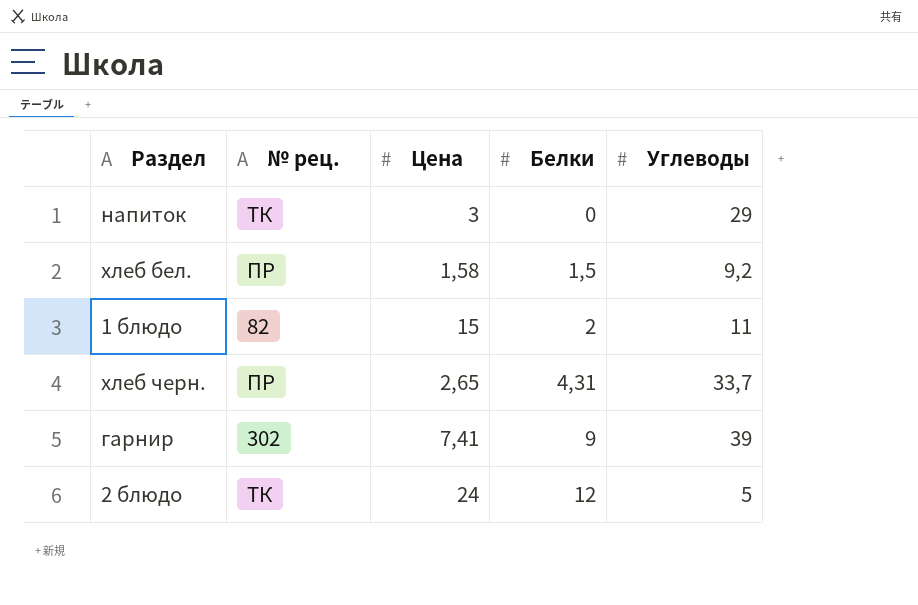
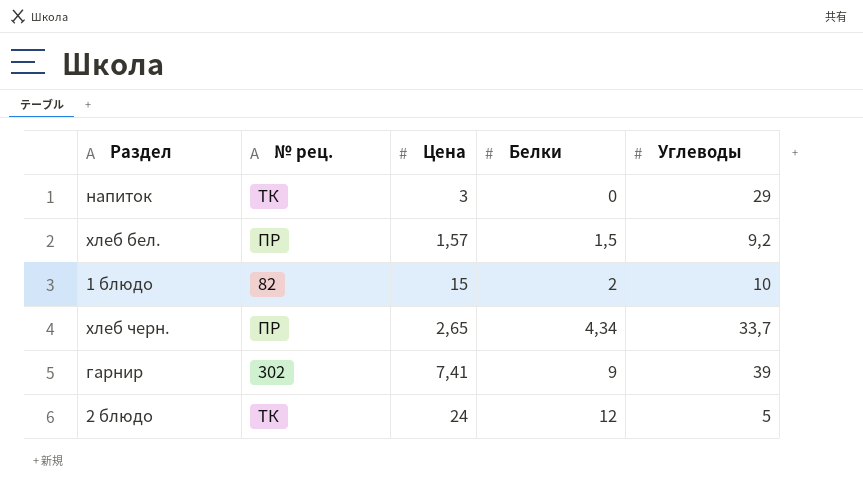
хлеб бел. | Цена: 1,58 -> 1,57
1 блюдо | Углеводы: 11 -> 10
хлеб черн. | Белки: 4,31 -> 4,34

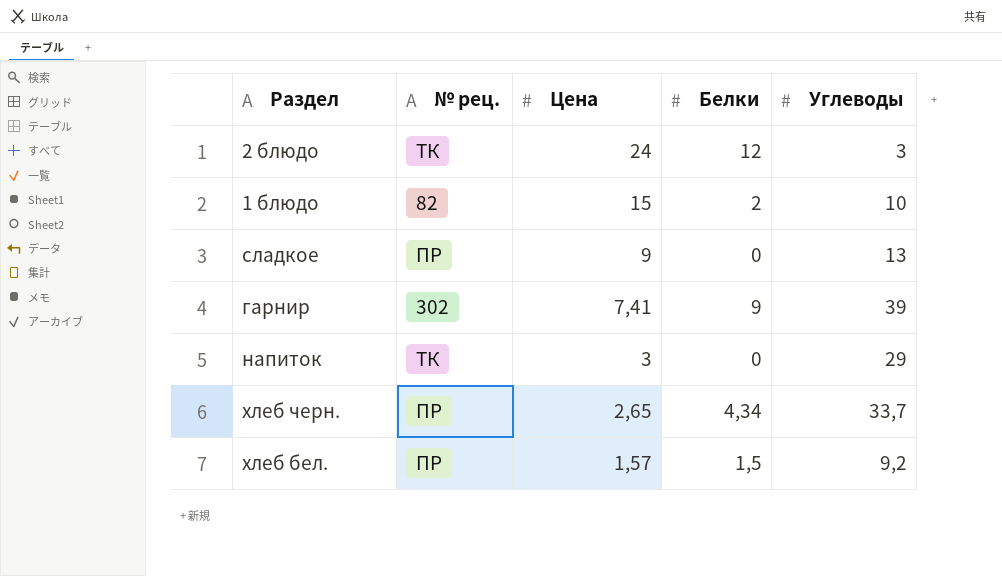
row order: Белки ascending -> Цена descending
2 блюдо | Углеводы: 5 -> 3
row сладкое: none -> ПР | 9 | 0 | 13

